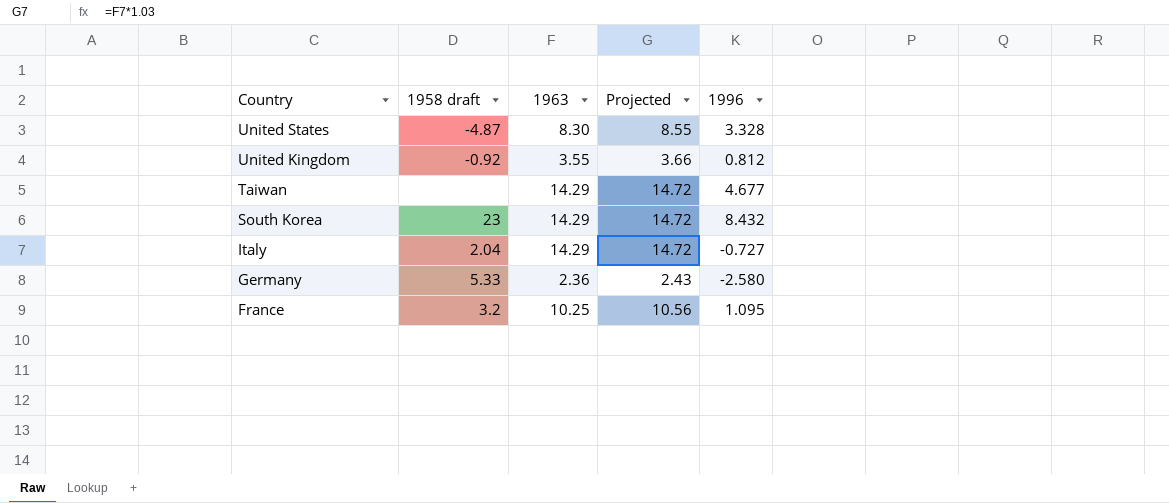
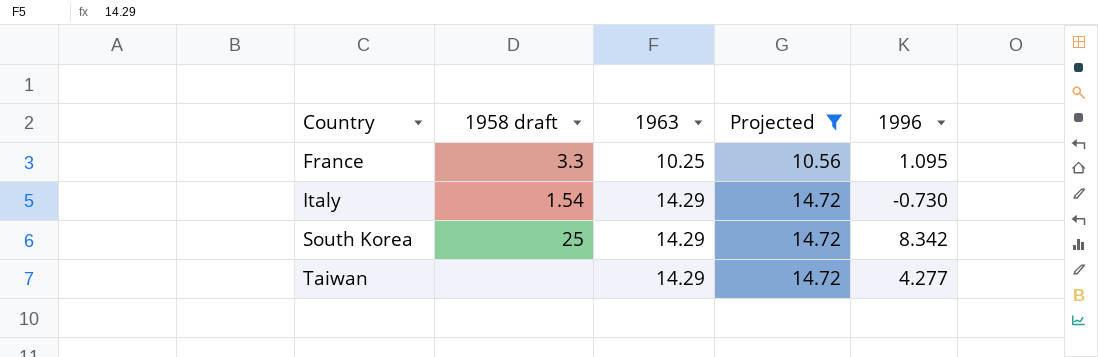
filter: none -> Projected >= 10.56
row order: Country descending -> Country ascending
France | 1958 draft: 3.2 -> 3.3
Italy | 1958 draft: 2.04 -> 1.54
Italy | 1996: -0.727 -> -0.730
South Korea | 1958 draft: 23 -> 25
South Korea | 1996: 8.432 -> 8.342
Taiwan | 1996: 4.677 -> 4.277

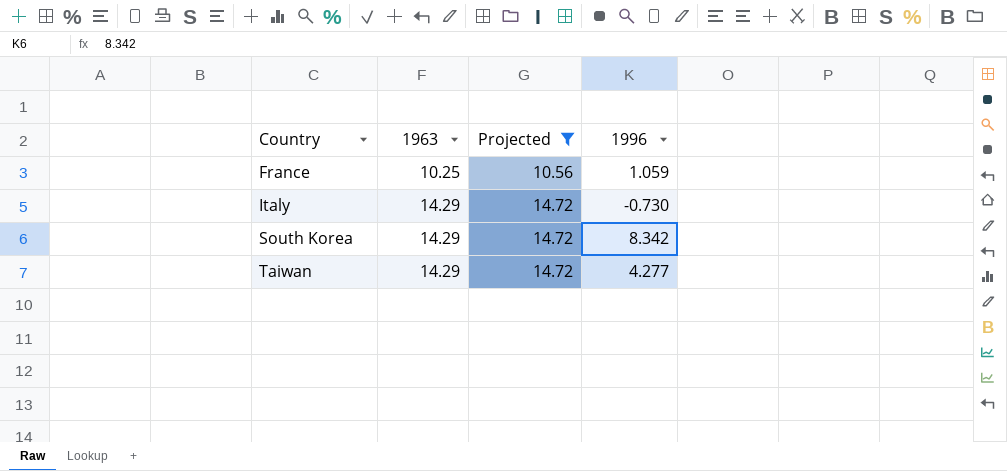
column 1958 draft | position: 2 -> none
France | 1996: 1.095 -> 1.059

